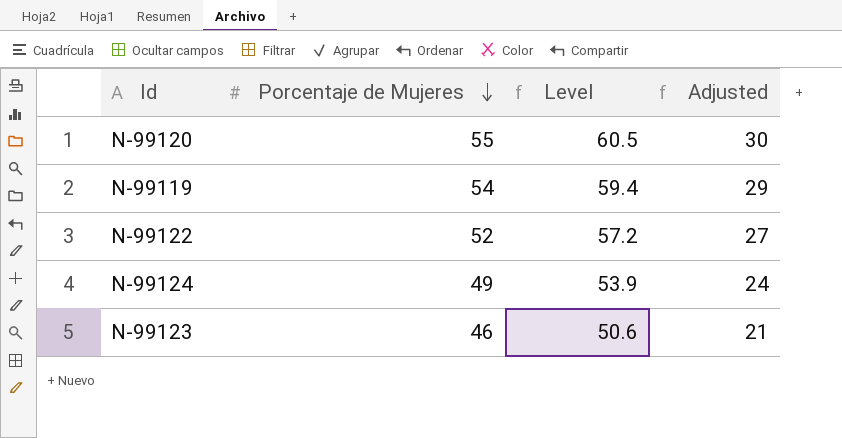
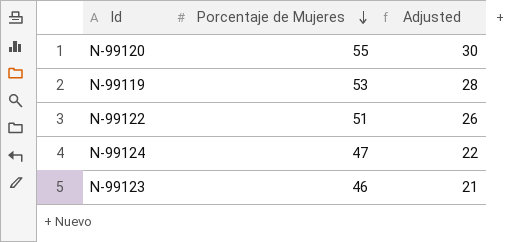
column Level | formula: [Porcentaje de Mujeres] * 1.1 -> none
N-99119 | Porcentaje de Mujeres: 54 -> 53
N-99119 | Adjusted: 29 -> 28
N-99122 | Porcentaje de Mujeres: 52 -> 51
N-99122 | Adjusted: 27 -> 26
N-99124 | Porcentaje de Mujeres: 49 -> 47
N-99124 | Adjusted: 24 -> 22

